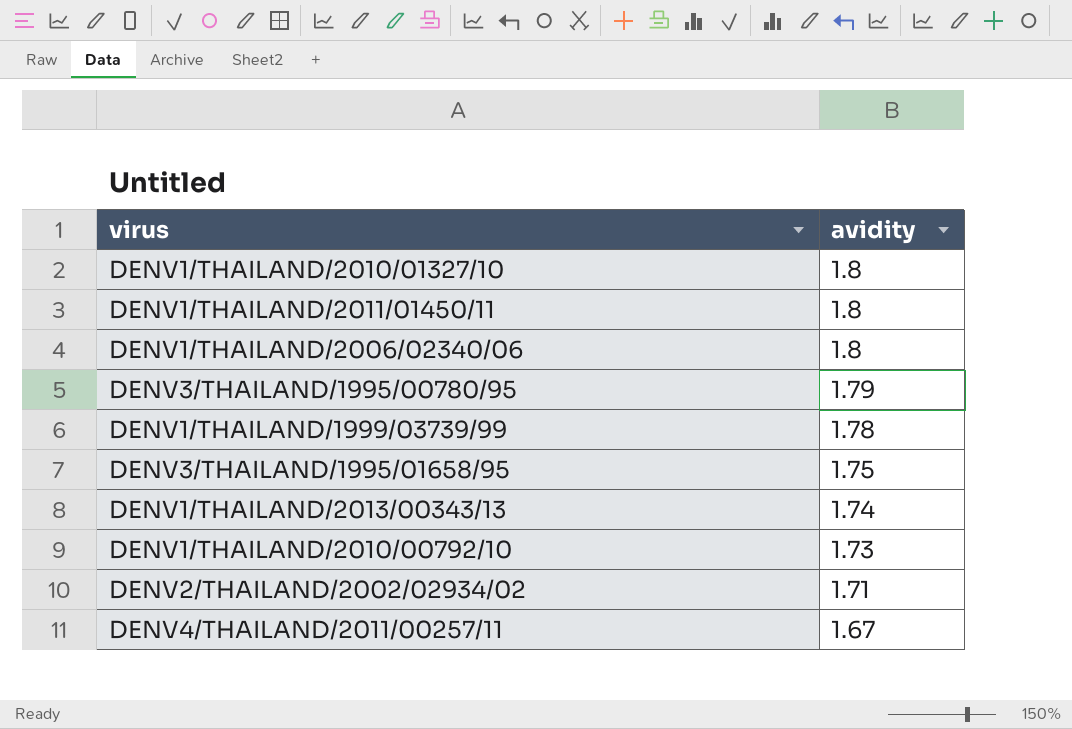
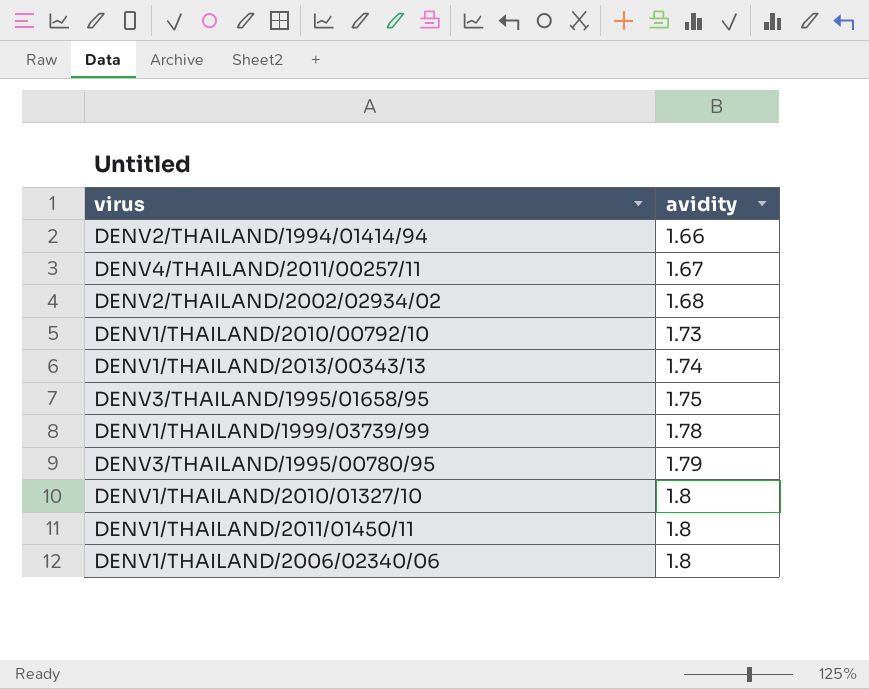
row order: avidity descending -> avidity ascending
row DENV2/THAILAND/1994/01414/94: none -> 1.66
DENV2/THAILAND/2002/02934/02 | avidity: 1.71 -> 1.68

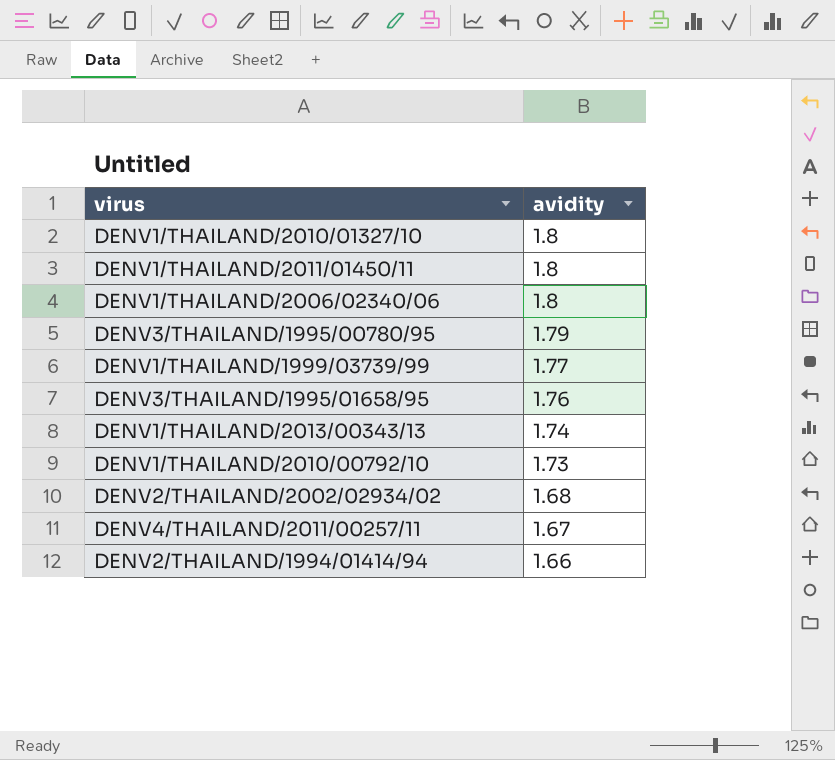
row order: avidity ascending -> avidity descending
DENV1/THAILAND/1999/03739/99 | avidity: 1.78 -> 1.77
DENV3/THAILAND/1995/01658/95 | avidity: 1.75 -> 1.76

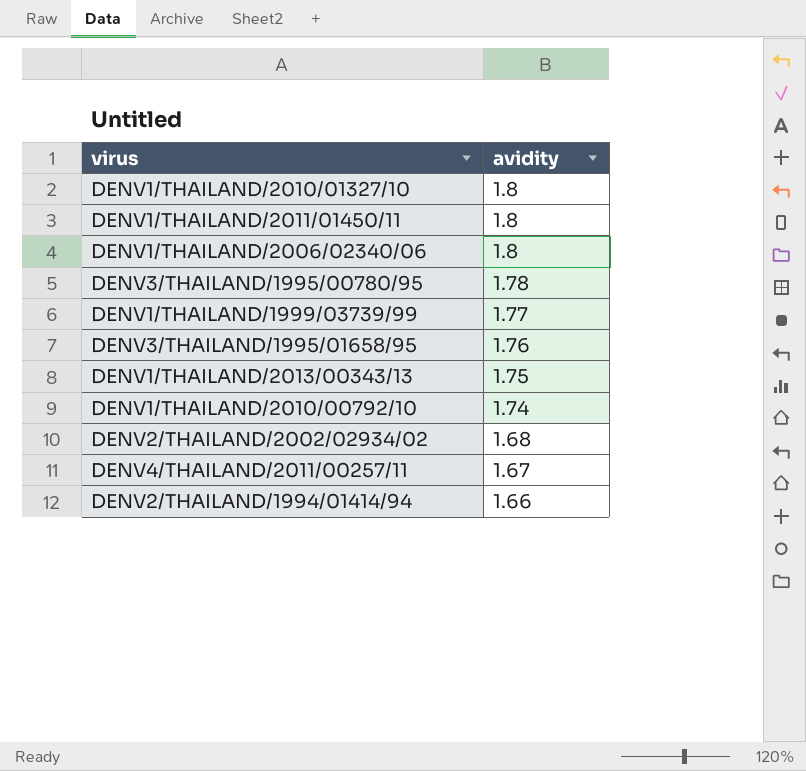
DENV3/THAILAND/1995/00780/95 | avidity: 1.79 -> 1.78
DENV1/THAILAND/2013/00343/13 | avidity: 1.74 -> 1.75
DENV1/THAILAND/2010/00792/10 | avidity: 1.73 -> 1.74

